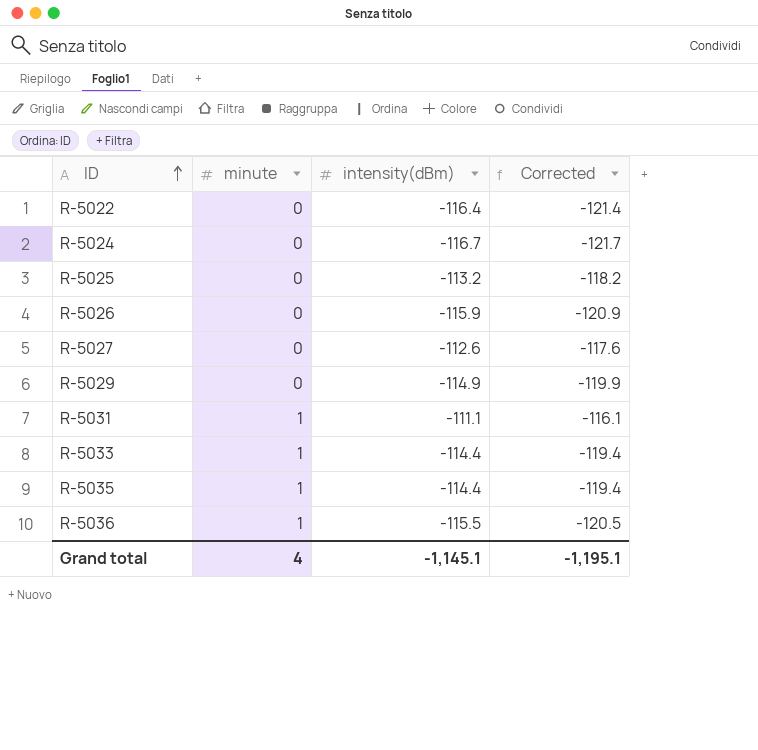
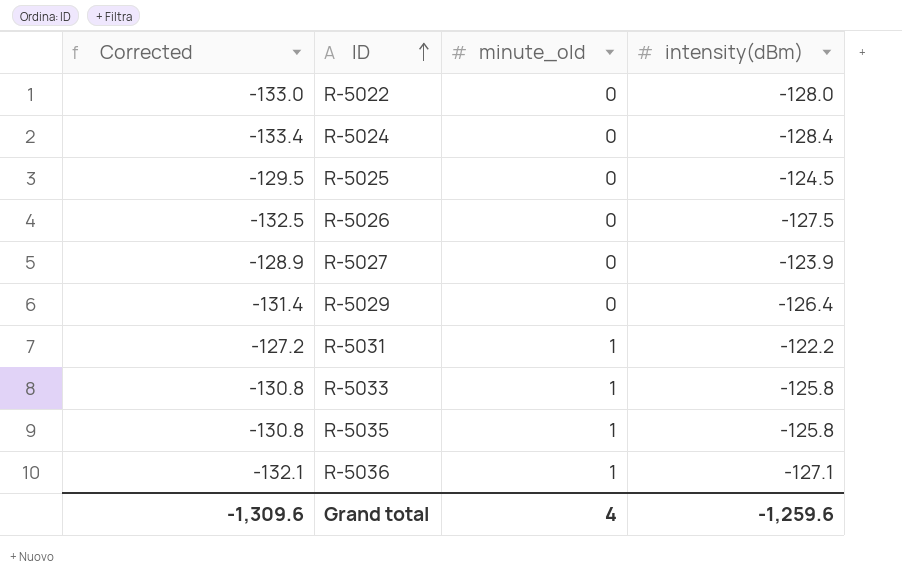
column Corrected | position: 4 -> 1
column name: minute -> minute_old
R-5022 | Corrected: -121.4 -> -133.0
R-5022 | intensity(dBm): -116.4 -> -128.0
R-5024 | Corrected: -121.7 -> -133.4
R-5024 | intensity(dBm): -116.7 -> -128.4
R-5025 | Corrected: -118.2 -> -129.5
R-5025 | intensity(dBm): -113.2 -> -124.5
R-5026 | Corrected: -120.9 -> -132.5
R-5026 | intensity(dBm): -115.9 -> -127.5
R-5027 | Corrected: -117.6 -> -128.9
R-5027 | intensity(dBm): -112.6 -> -123.9
R-5029 | Corrected: -119.9 -> -131.4
R-5029 | intensity(dBm): -114.9 -> -126.4
R-5031 | Corrected: -116.1 -> -127.2
R-5031 | intensity(dBm): -111.1 -> -122.2
R-5033 | Corrected: -119.4 -> -130.8
R-5033 | intensity(dBm): -114.4 -> -125.8
R-5035 | Corrected: -119.4 -> -130.8
R-5035 | intensity(dBm): -114.4 -> -125.8
R-5036 | Corrected: -120.5 -> -132.1
R-5036 | intensity(dBm): -115.5 -> -127.1
Grand total | Corrected: -1,195.1 -> -1,309.6
Grand total | intensity(dBm): -1,145.1 -> -1,259.6

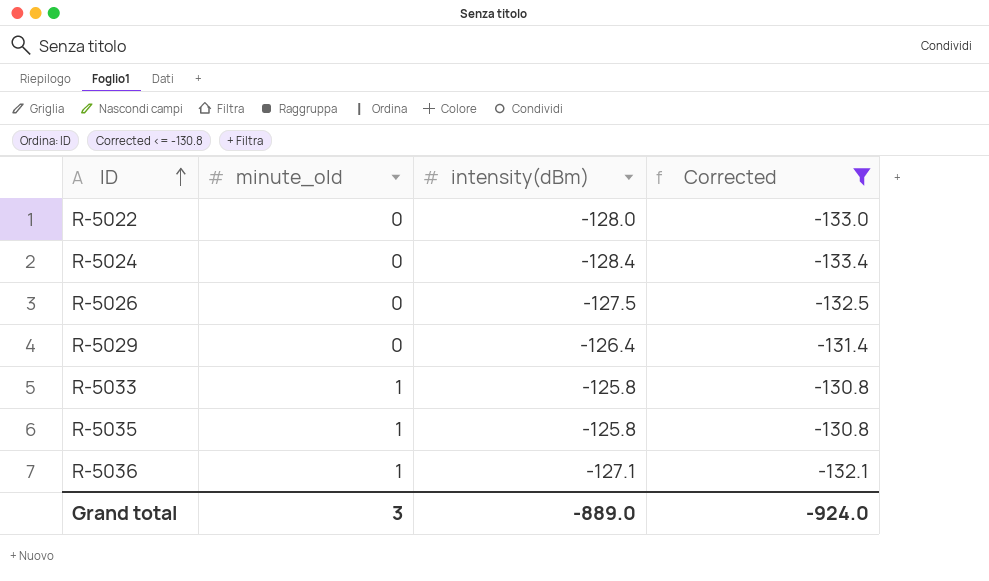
filter: none -> Corrected <= -130.8
column Corrected | position: 1 -> 4
Grand total | minute_old: 4 -> 3
Grand total | intensity(dBm): -1,259.6 -> -889.0
Grand total | Corrected: -1,309.6 -> -924.0

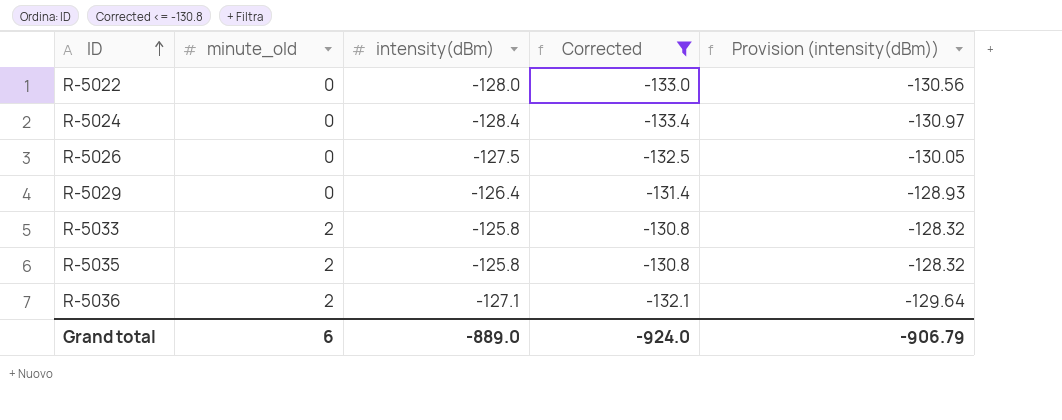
column Provision (intensity(dBm)) | formula: none -> [intensity(dBm)] * 1.02
R-5033 | minute_old: 1 -> 2
R-5035 | minute_old: 1 -> 2
R-5036 | minute_old: 1 -> 2
Grand total | minute_old: 3 -> 6

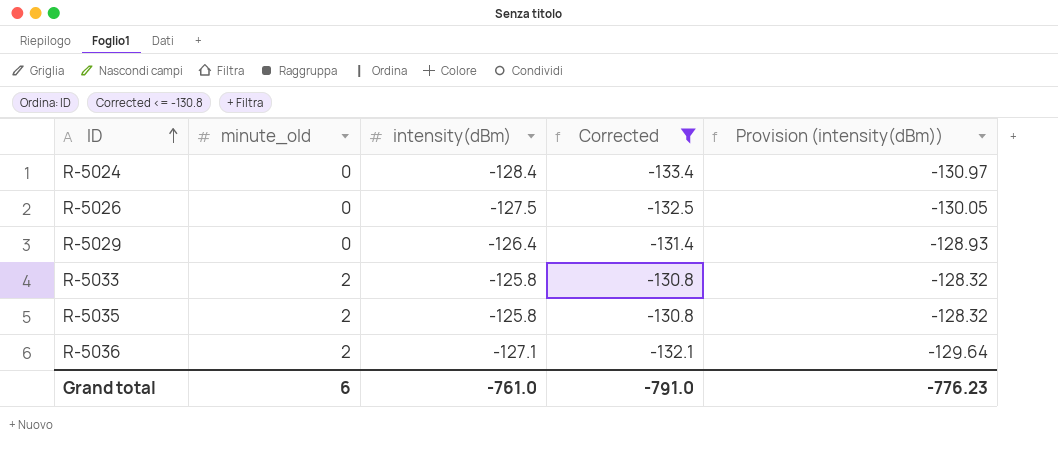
row R-5022: 0 | -128.0 | -133.0 | -130.56 -> none
Grand total | intensity(dBm): -889.0 -> -761.0
Grand total | Corrected: -924.0 -> -791.0
Grand total | Provision (intensity(dBm)): -906.79 -> -776.23

